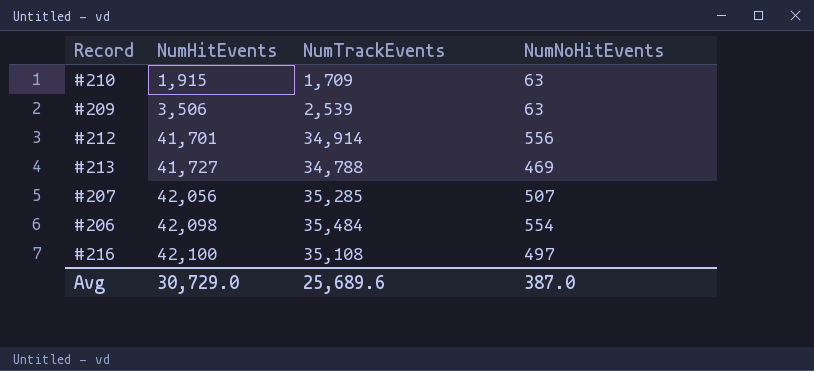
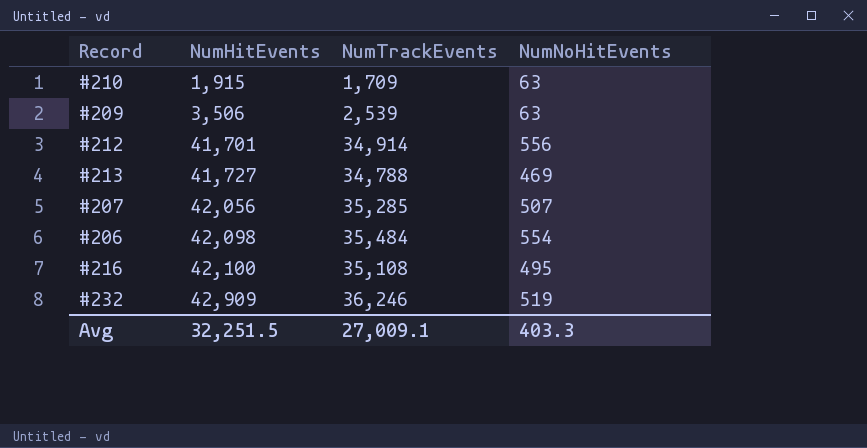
#216 | NumNoHitEvents: 497 -> 495
row #232: none -> 42,909 | 36,246 | 519
Avg | NumHitEvents: 30,729.0 -> 32,251.5
Avg | NumTrackEvents: 25,689.6 -> 27,009.1
Avg | NumNoHitEvents: 387.0 -> 403.3

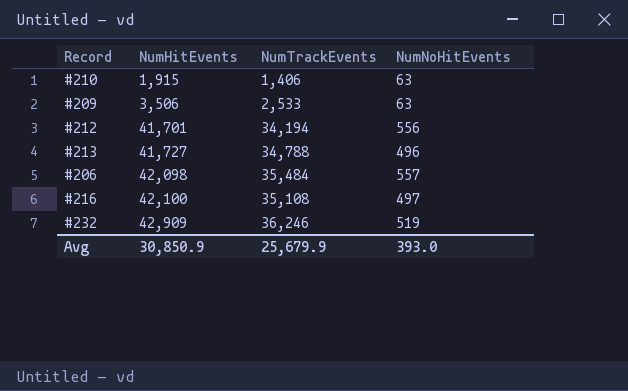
row #207: 42,056 | 35,285 | 507 -> none
#210 | NumTrackEvents: 1,709 -> 1,406
#209 | NumTrackEvents: 2,539 -> 2,533
#212 | NumTrackEvents: 34,914 -> 34,194
#213 | NumNoHitEvents: 469 -> 496
#206 | NumNoHitEvents: 554 -> 557
#216 | NumNoHitEvents: 495 -> 497
Avg | NumHitEvents: 32,251.5 -> 30,850.9
Avg | NumTrackEvents: 27,009.1 -> 25,679.9
Avg | NumNoHitEvents: 403.3 -> 393.0

